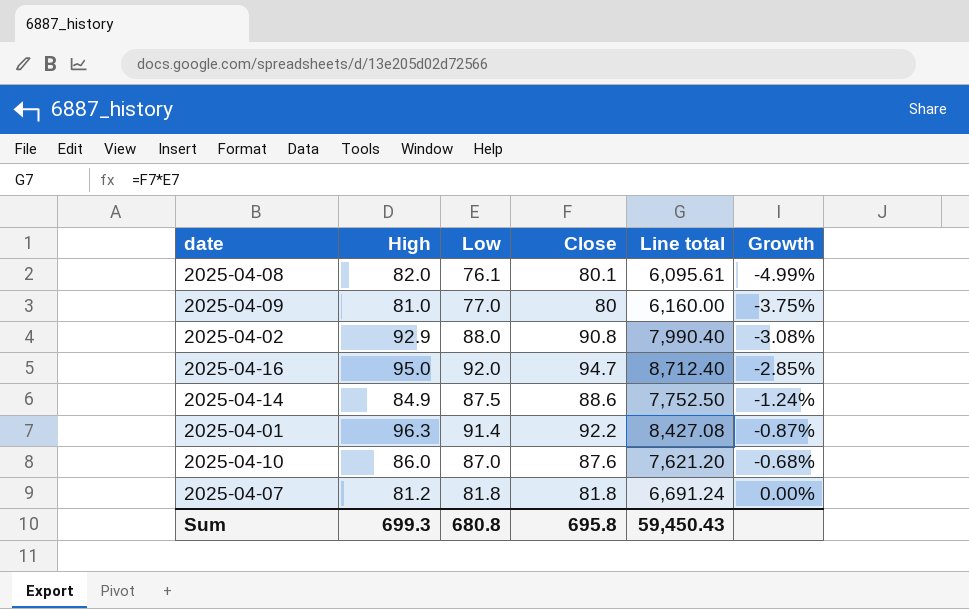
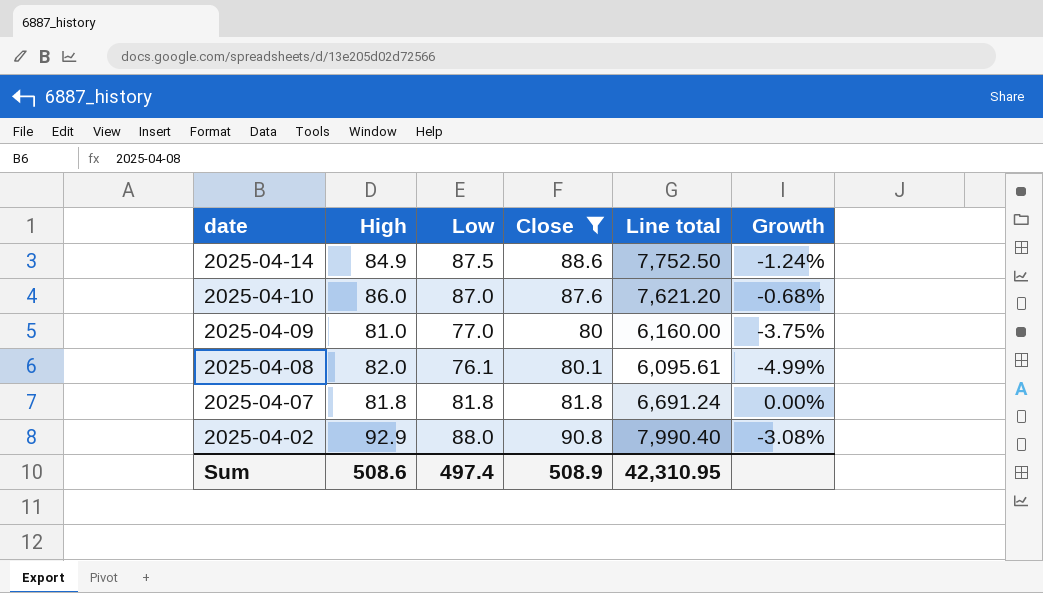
filter: none -> Close <= 90.8
row order: Growth ascending -> date descending
2025-04-07 | High: 81.2 -> 81.8
Sum | High: 699.3 -> 508.6
Sum | Low: 680.8 -> 497.4
Sum | Close: 695.8 -> 508.9
Sum | Line total: 59,450.43 -> 42,310.95

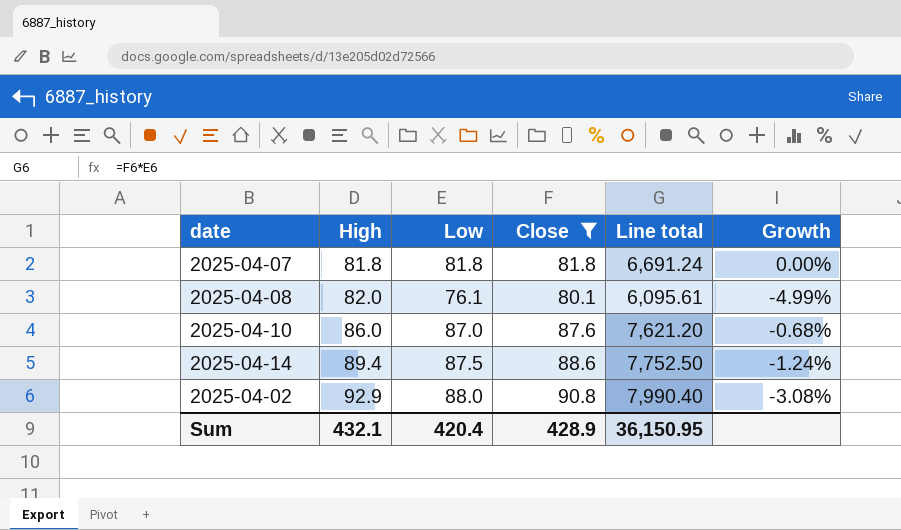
row order: date descending -> High ascending
row 2025-04-09: 81.0 | 77.0 | 80 | 6,160.00 | -3.75% -> none
2025-04-14 | High: 84.9 -> 89.4
Sum | High: 508.6 -> 432.1
Sum | Low: 497.4 -> 420.4
Sum | Close: 508.9 -> 428.9
Sum | Line total: 42,310.95 -> 36,150.95

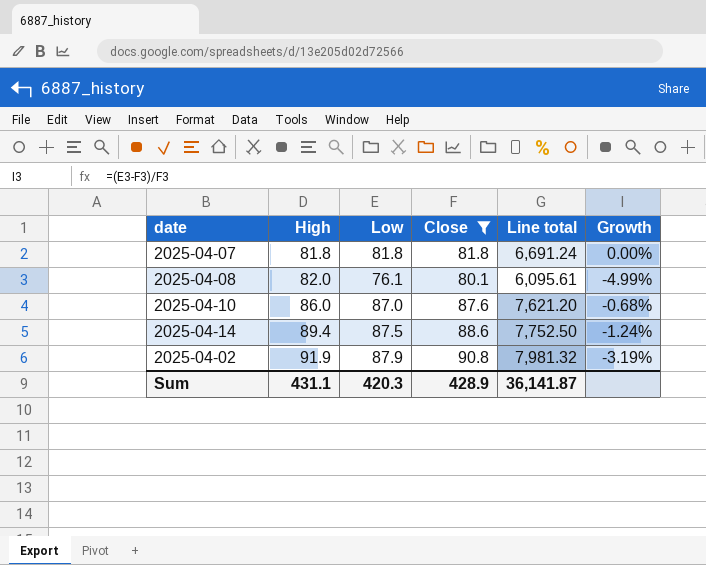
2025-04-02 | High: 92.9 -> 91.9
2025-04-02 | Low: 88.0 -> 87.9
2025-04-02 | Line total: 7,990.40 -> 7,981.32
2025-04-02 | Growth: -3.08% -> -3.19%
Sum | High: 432.1 -> 431.1
Sum | Low: 420.4 -> 420.3
Sum | Line total: 36,150.95 -> 36,141.87

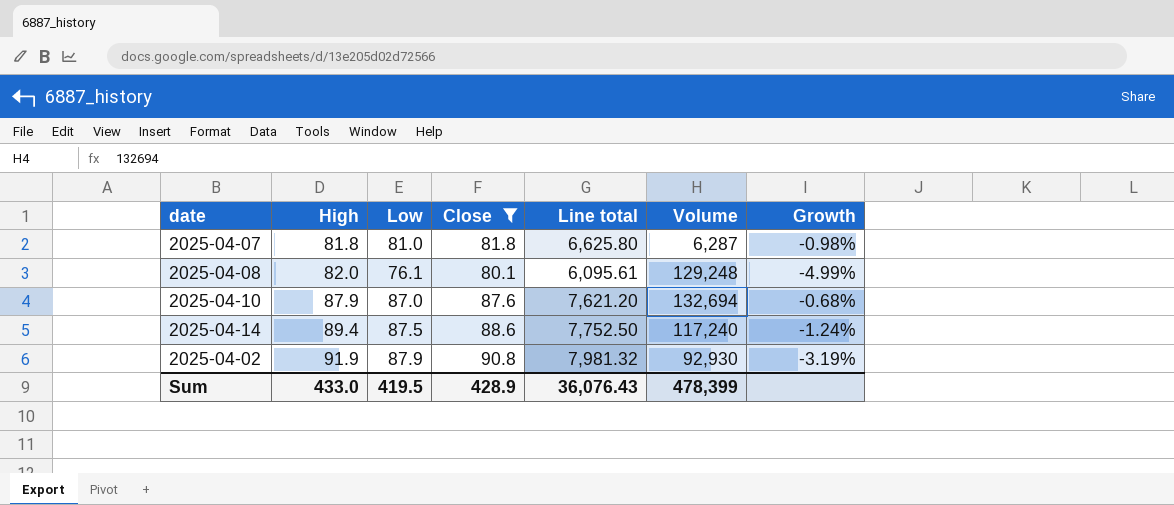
column Volume | position: none -> 6
2025-04-07 | Low: 81.8 -> 81.0
2025-04-07 | Line total: 6,691.24 -> 6,625.80
2025-04-07 | Growth: 0.00% -> -0.98%
2025-04-10 | High: 86.0 -> 87.9
Sum | High: 431.1 -> 433.0
Sum | Low: 420.3 -> 419.5
Sum | Line total: 36,141.87 -> 36,076.43

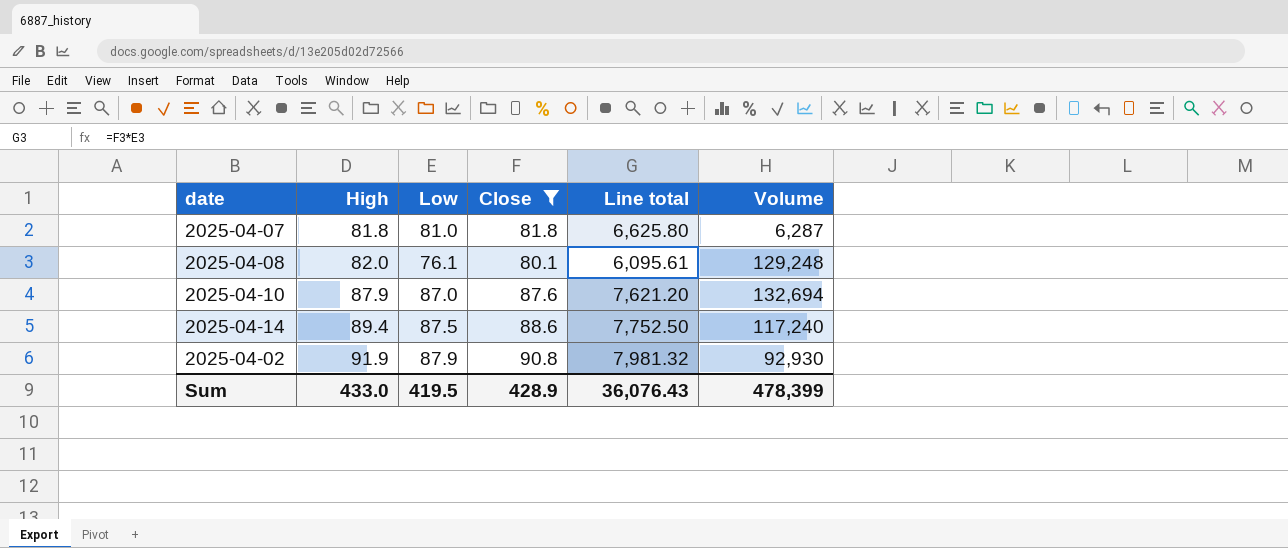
column Growth | formula: ([Low] - [Close]) / [Close] -> none

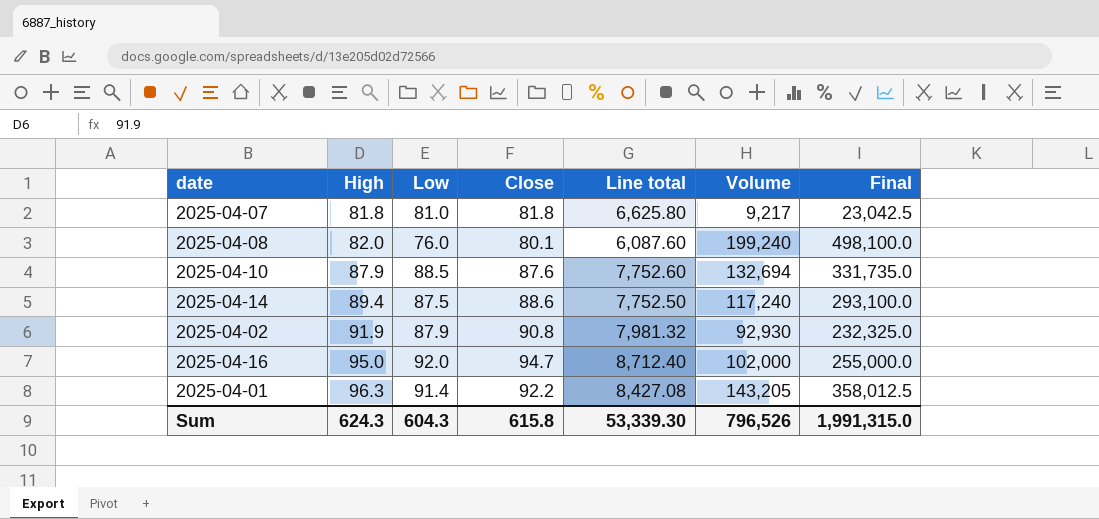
filter: Close <= 90.8 -> none
column Final | formula: none -> [Volume] * 2.5
2025-04-07 | Volume: 6,287 -> 9,217
2025-04-08 | Low: 76.1 -> 76.0
2025-04-08 | Line total: 6,095.61 -> 6,087.60
2025-04-08 | Volume: 129,248 -> 199,240
2025-04-10 | Low: 87.0 -> 88.5
2025-04-10 | Line total: 7,621.20 -> 7,752.60
Sum | High: 433.0 -> 624.3
Sum | Low: 419.5 -> 604.3
Sum | Close: 428.9 -> 615.8
Sum | Line total: 36,076.43 -> 53,339.30
Sum | Volume: 478,399 -> 796,526

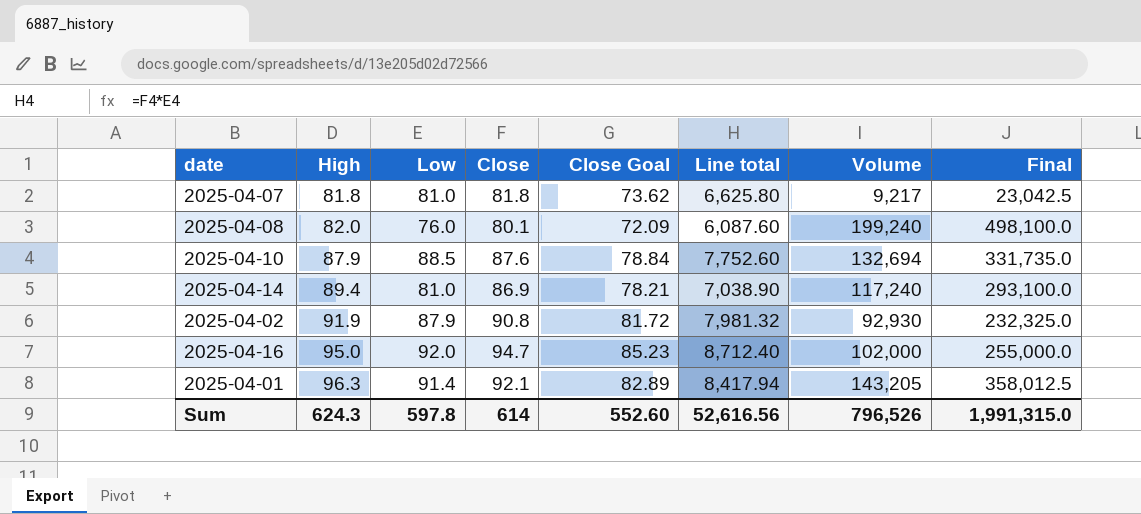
column Close Goal | formula: none -> [Close] * 0.9
2025-04-14 | Low: 87.5 -> 81.0
2025-04-14 | Close: 88.6 -> 86.9
2025-04-14 | Line total: 7,752.50 -> 7,038.90
2025-04-01 | Close: 92.2 -> 92.1
2025-04-01 | Line total: 8,427.08 -> 8,417.94
Sum | Low: 604.3 -> 597.8
Sum | Close: 615.8 -> 614
Sum | Line total: 53,339.30 -> 52,616.56

